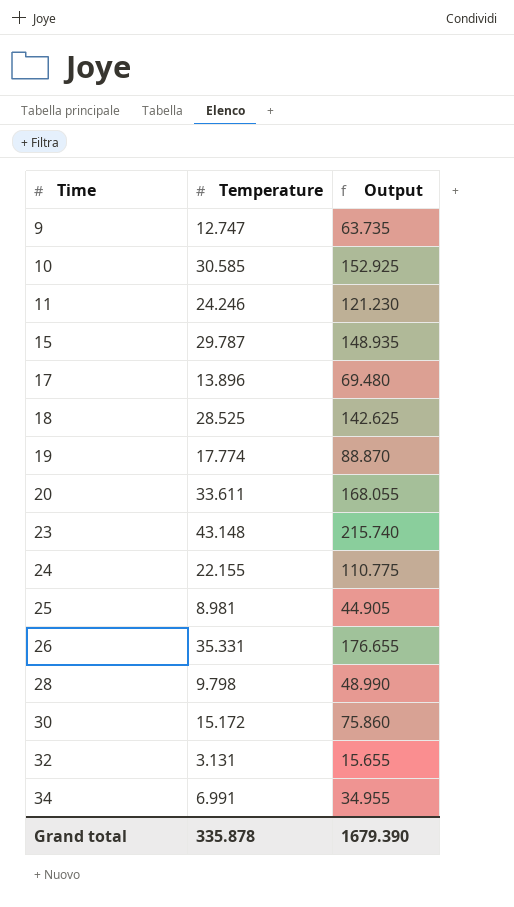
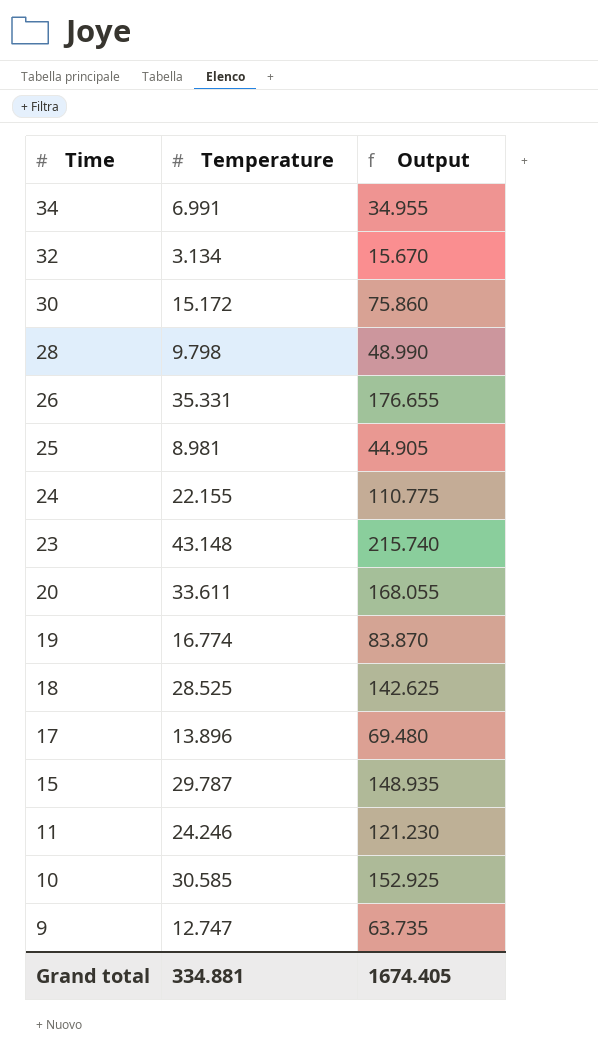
row order: Time ascending -> Time descending
32 | Temperature: 3.131 -> 3.134
32 | Output: 15.655 -> 15.670
19 | Temperature: 17.774 -> 16.774
19 | Output: 88.870 -> 83.870
Grand total | Temperature: 335.878 -> 334.881
Grand total | Output: 1679.390 -> 1674.405

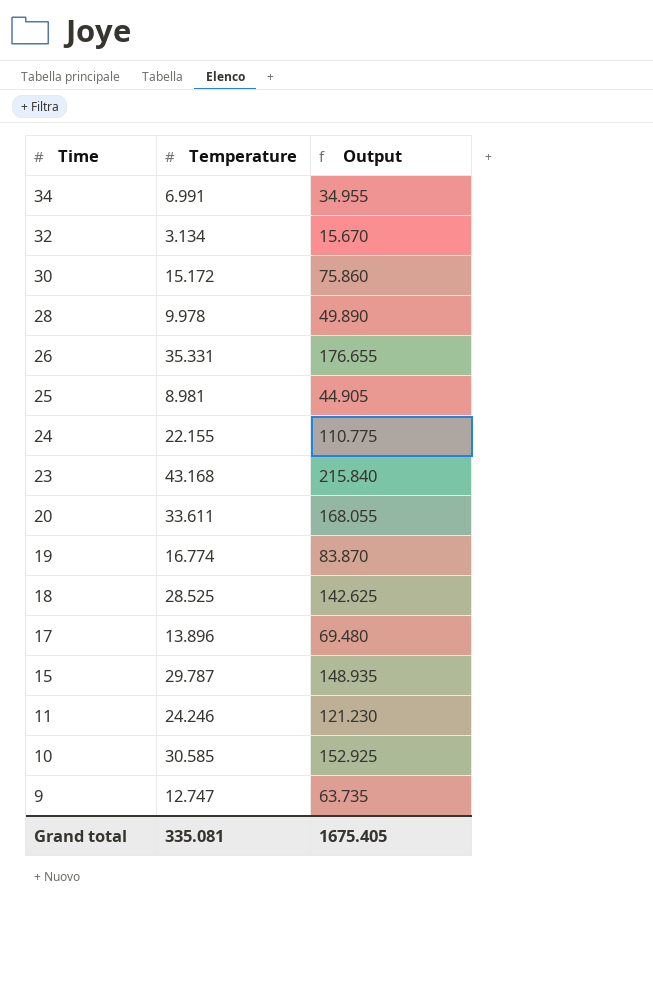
28 | Temperature: 9.798 -> 9.978
28 | Output: 48.990 -> 49.890
23 | Temperature: 43.148 -> 43.168
23 | Output: 215.740 -> 215.840
Grand total | Temperature: 334.881 -> 335.081
Grand total | Output: 1674.405 -> 1675.405

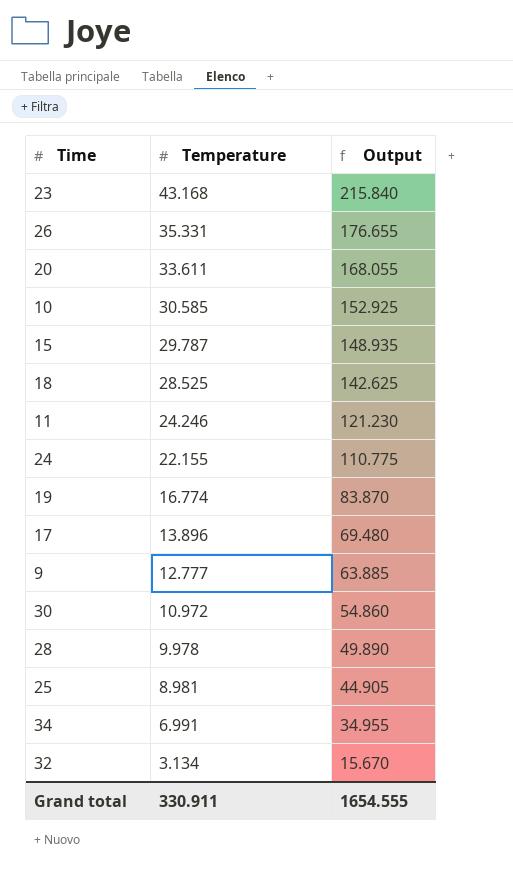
row order: Time descending -> Temperature descending
9 | Temperature: 12.747 -> 12.777
9 | Output: 63.735 -> 63.885
30 | Temperature: 15.172 -> 10.972
30 | Output: 75.860 -> 54.860
Grand total | Temperature: 335.081 -> 330.911
Grand total | Output: 1675.405 -> 1654.555

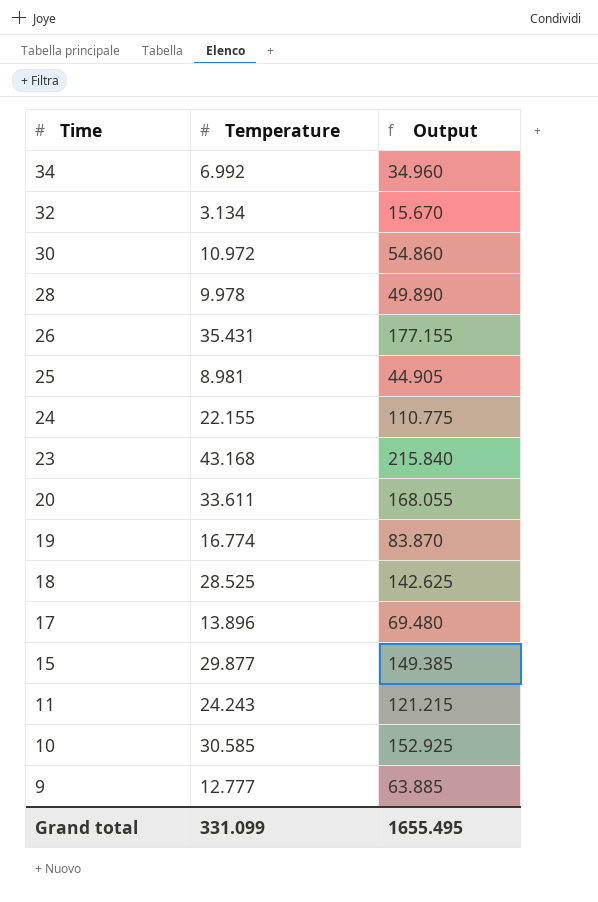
row order: Temperature descending -> Time descending
34 | Temperature: 6.991 -> 6.992
34 | Output: 34.955 -> 34.960
26 | Temperature: 35.331 -> 35.431
26 | Output: 176.655 -> 177.155
15 | Temperature: 29.787 -> 29.877
15 | Output: 148.935 -> 149.385
11 | Temperature: 24.246 -> 24.243
11 | Output: 121.230 -> 121.215
Grand total | Temperature: 330.911 -> 331.099
Grand total | Output: 1654.555 -> 1655.495

